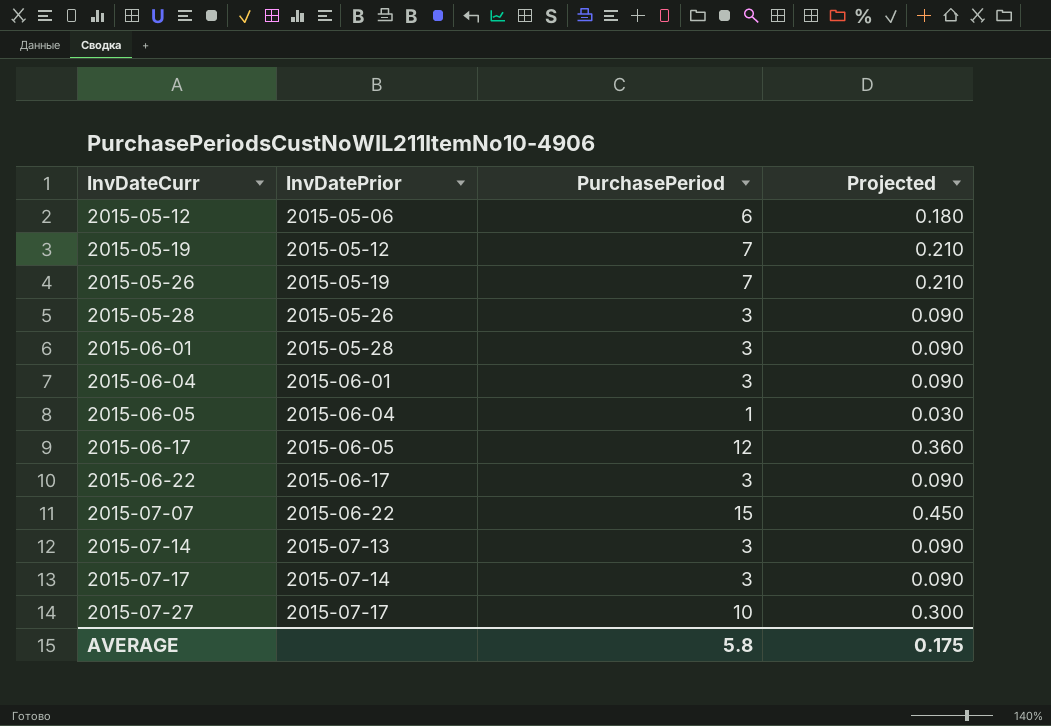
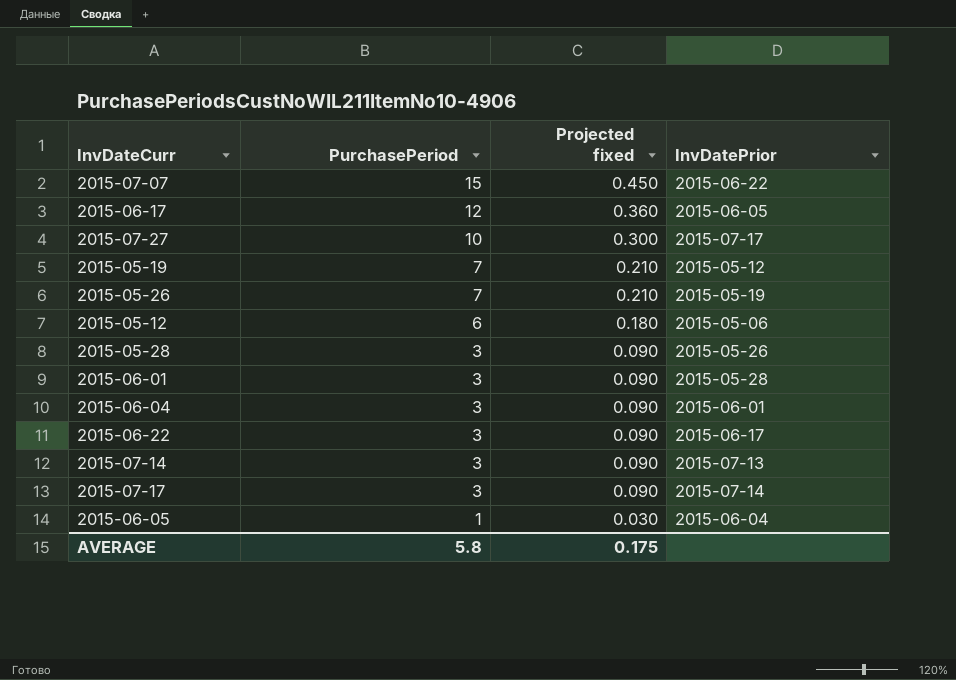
row order: InvDateCurr ascending -> PurchasePeriod descending
column name: Projected -> Projected fixed
column InvDatePrior | position: 2 -> 4

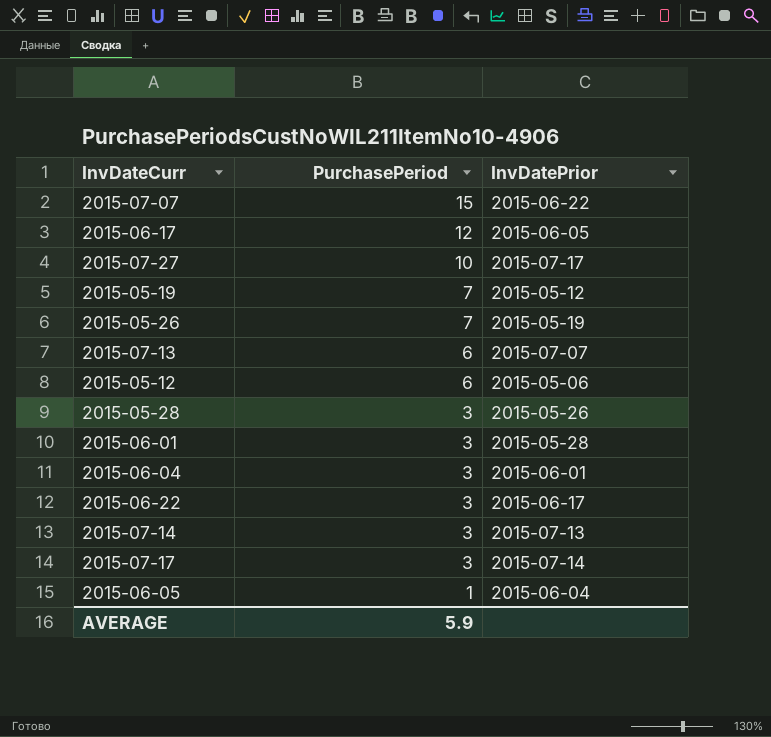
column Projected fixed | formula: [PurchasePeriod] * 0.03 -> none
row 2015-07-13: none -> 6 | 2015-07-07
AVERAGE | PurchasePeriod: 5.8 -> 5.9

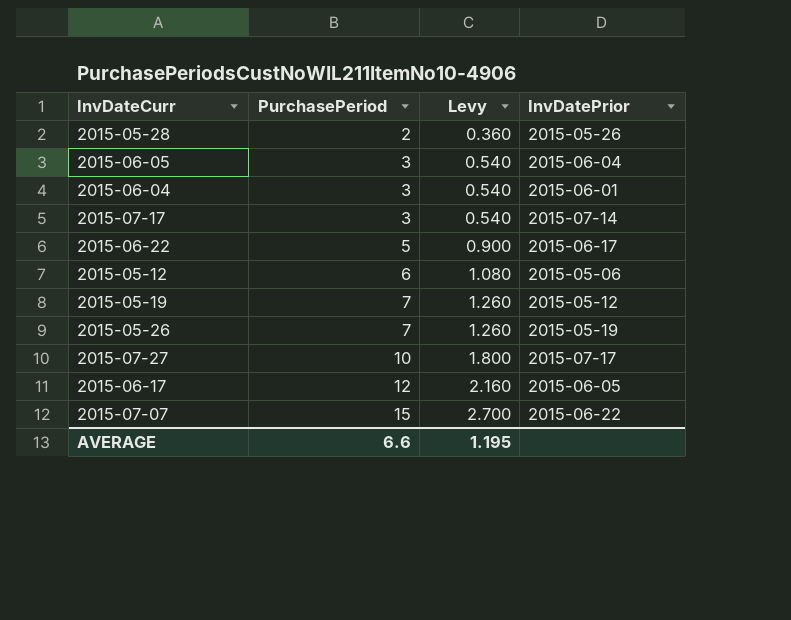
row order: PurchasePeriod descending -> PurchasePeriod ascending
column Levy | formula: none -> [PurchasePeriod] * 0.18
row 2015-07-13: 6 | 2015-07-07 -> none
row 2015-06-01: 3 | 2015-05-28 -> none
row 2015-07-14: 3 | 2015-07-13 -> none
2015-05-28 | PurchasePeriod: 3 -> 2
2015-06-05 | PurchasePeriod: 1 -> 3
2015-06-22 | PurchasePeriod: 3 -> 5
AVERAGE | PurchasePeriod: 5.9 -> 6.6

